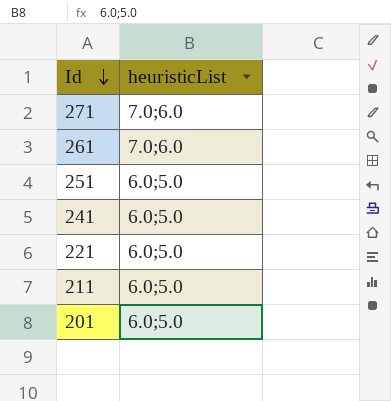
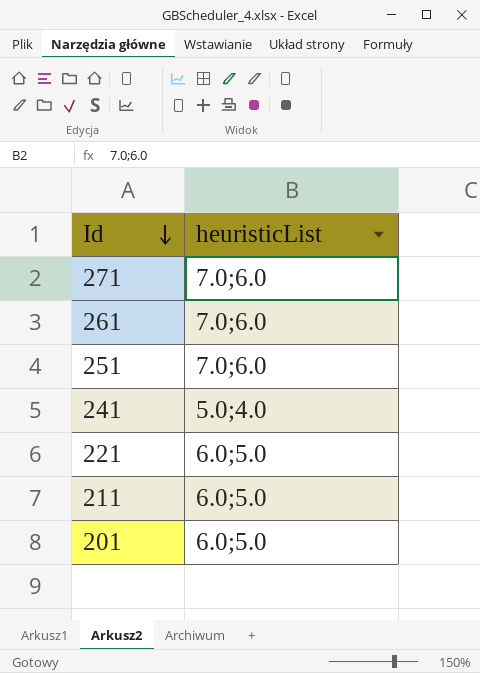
251 | heuristicList: 6.0;5.0 -> 7.0;6.0
241 | heuristicList: 6.0;5.0 -> 5.0;4.0

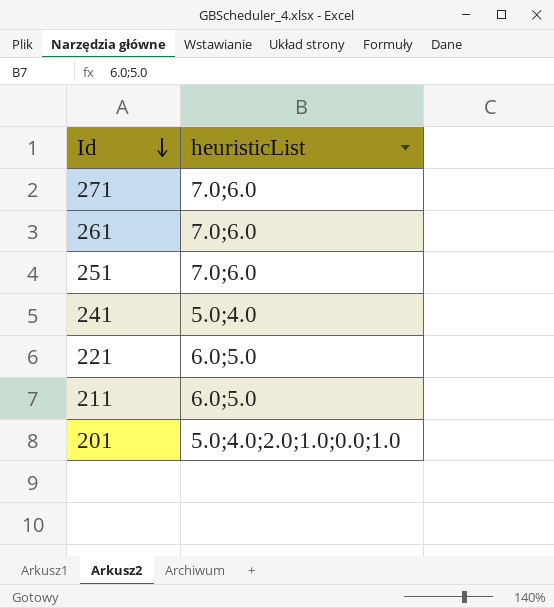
201 | heuristicList: 6.0;5.0 -> 5.0;4.0;2.0;1.0;0.0;1.0

